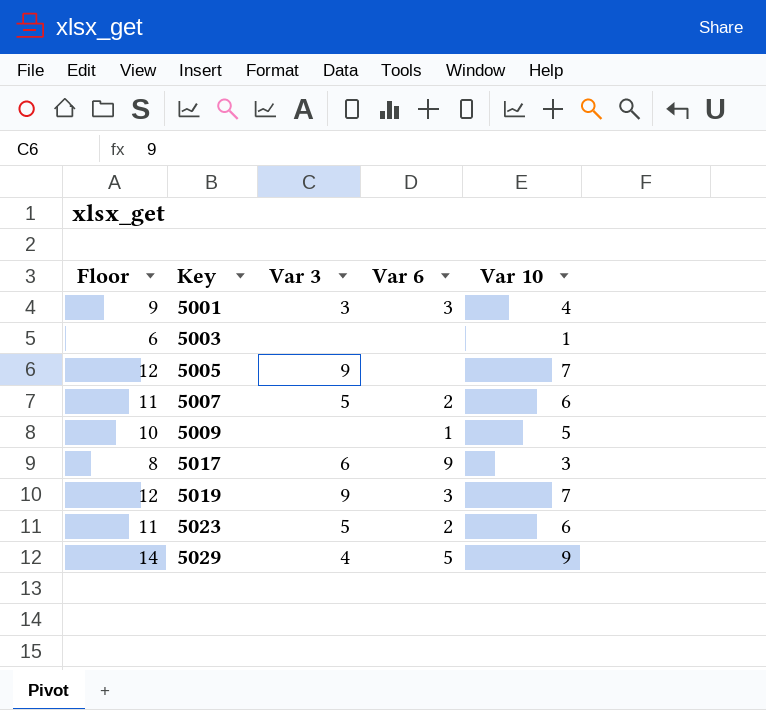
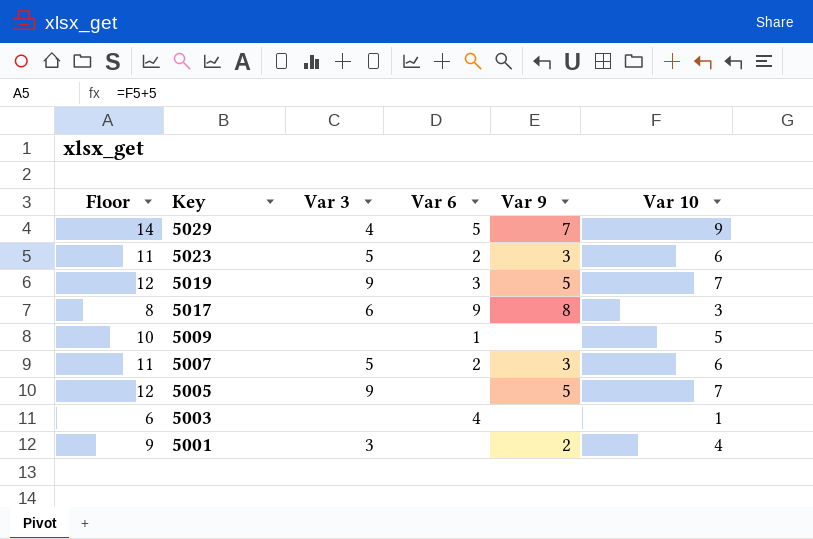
row order: Key ascending -> Key descending
column Var 9 | position: none -> 5
5003 | Var 6: none -> 4
5001 | Var 6: 3 -> none

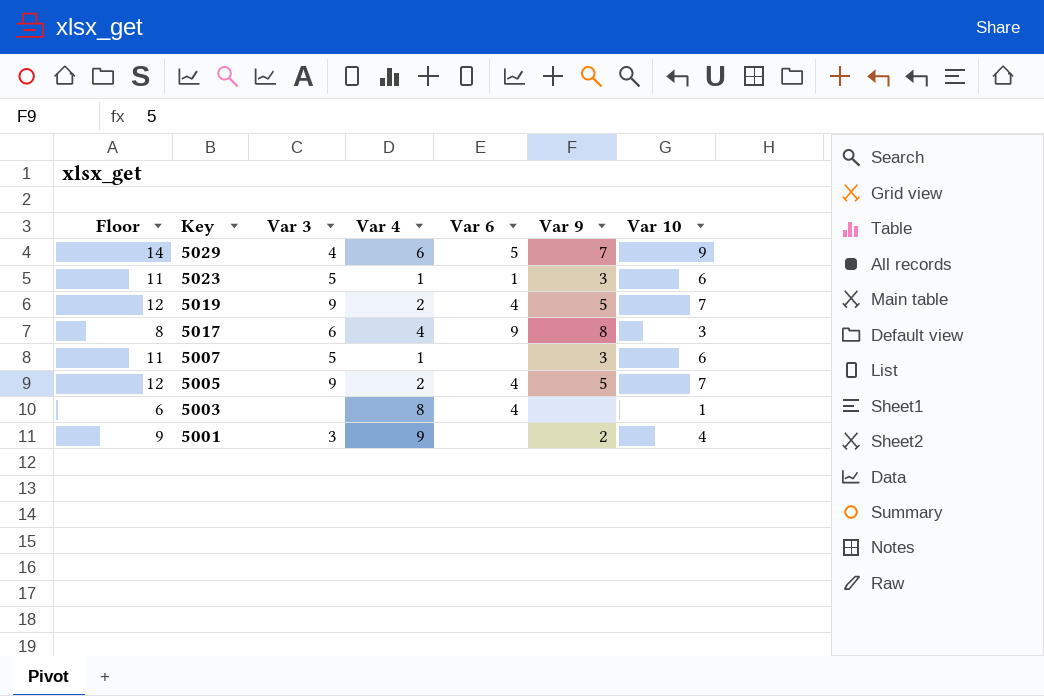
column Var 4 | position: none -> 4
row 5009: 10 | none | 1 | none | 5 -> none
5023 | Var 6: 2 -> 1
5019 | Var 6: 3 -> 4
5007 | Var 6: 2 -> none
5005 | Var 6: none -> 4

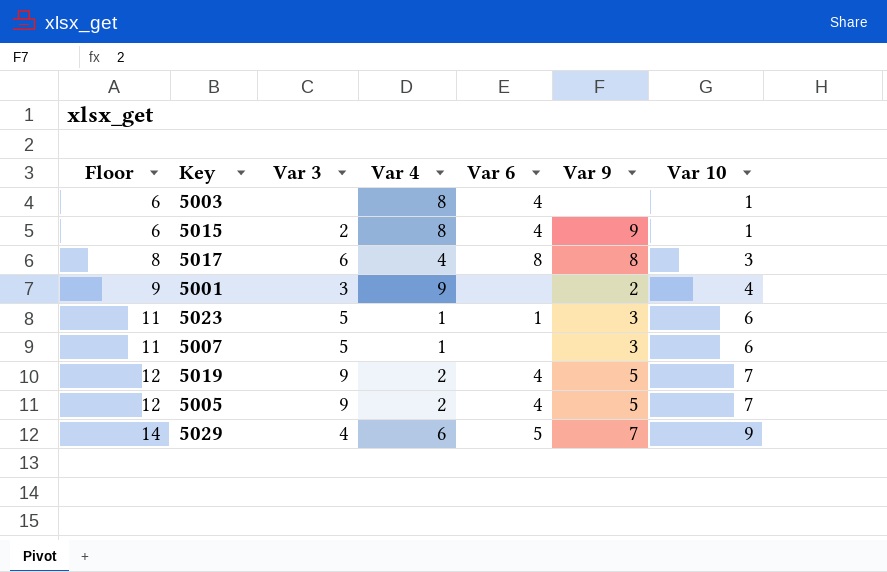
row order: Key descending -> Floor ascending
row 5015: none -> 6 | 2 | 8 | 4 | 9 | 1
5017 | Var 6: 9 -> 8

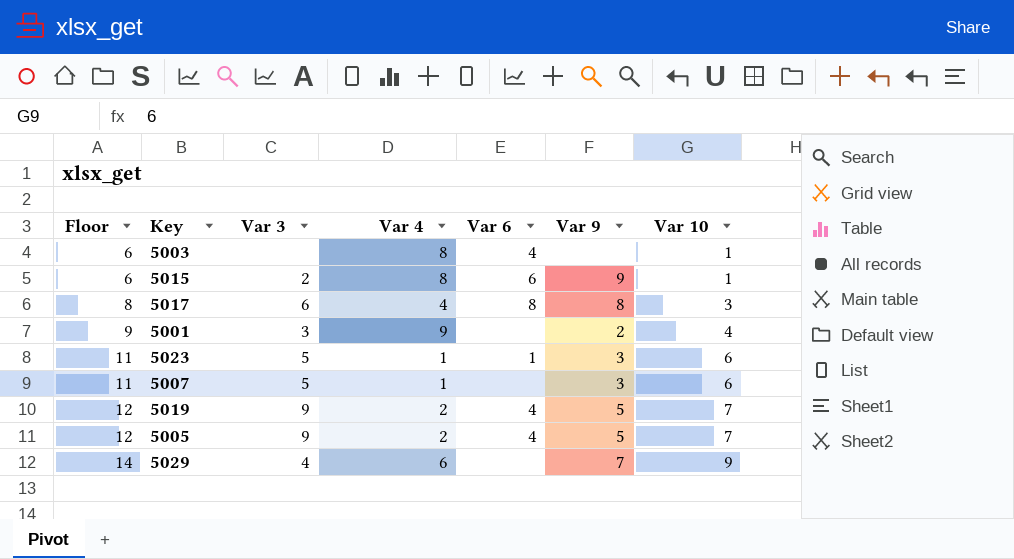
5015 | Var 6: 4 -> 6
5029 | Var 6: 5 -> none

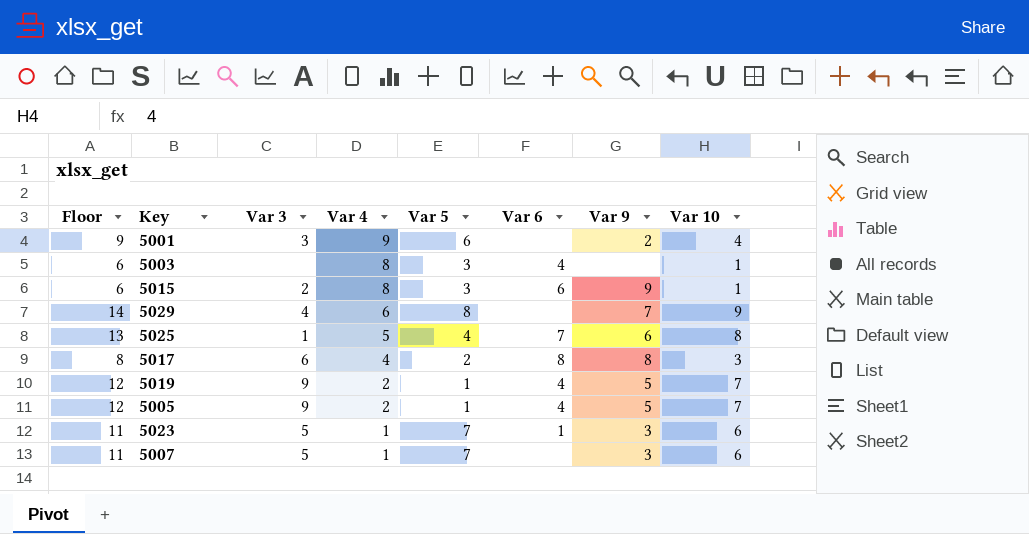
row order: Floor ascending -> Var 4 descending
column Var 5 | position: none -> 5
row 5025: none -> 13 | 1 | 5 | 4 | 7 | 6 | 8

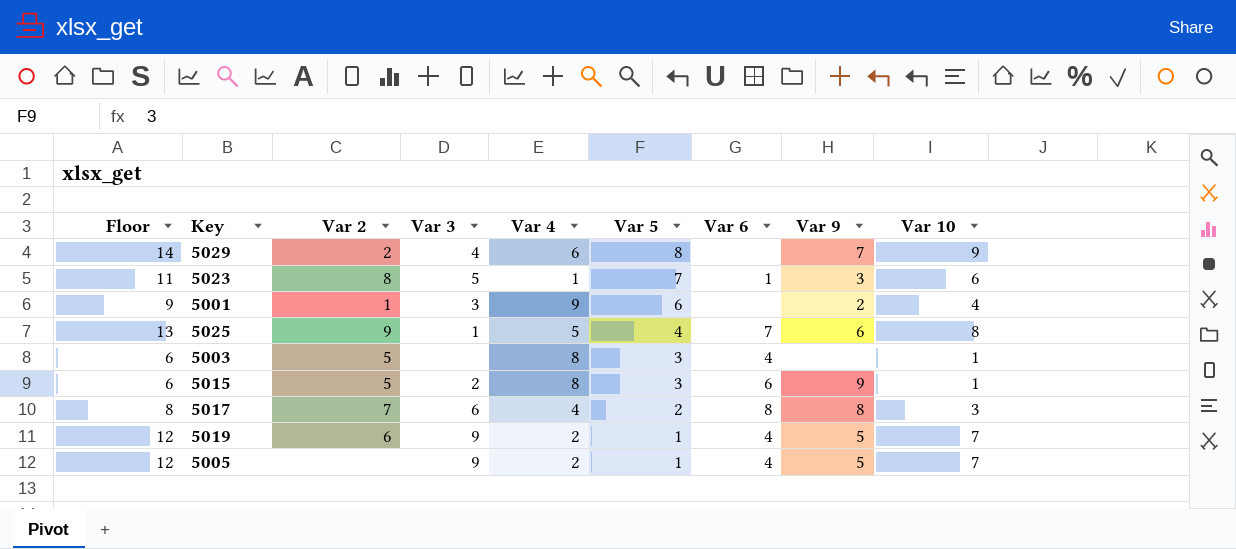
row order: Var 4 descending -> Var 5 descending
column Var 2 | position: none -> 3
row 5007: 11 | 5 | 1 | 7 | none | 3 | 6 -> none

